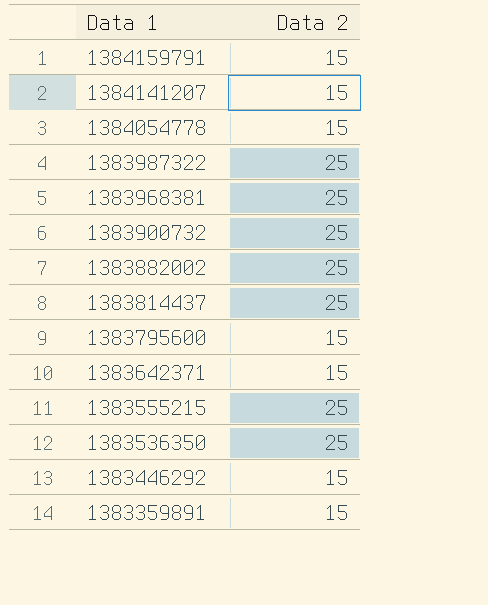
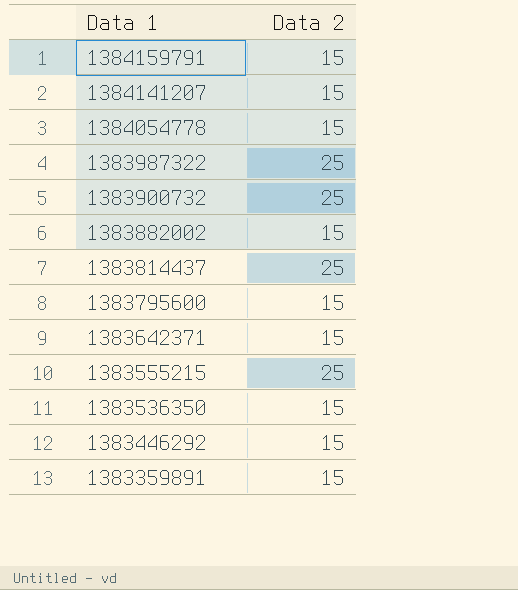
row 1383968381: 25 -> none
1383882002 | Data 2: 25 -> 15
1383536350 | Data 2: 25 -> 15

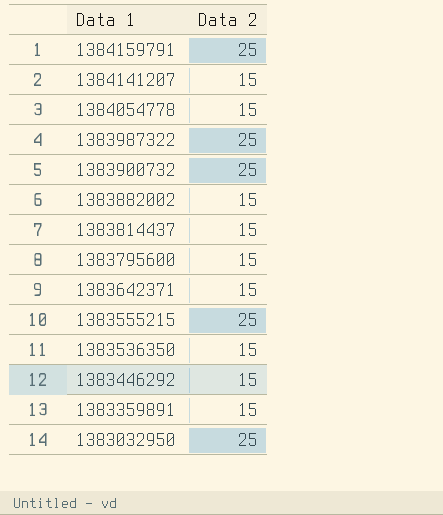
1384159791 | Data 2: 15 -> 25
1383814437 | Data 2: 25 -> 15
row 1383032950: none -> 25

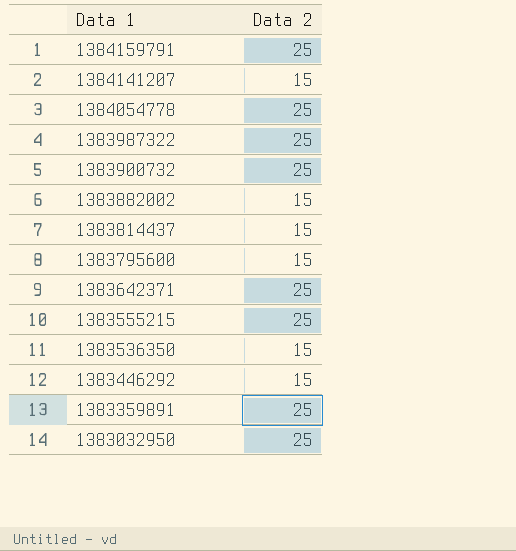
1384054778 | Data 2: 15 -> 25
1383642371 | Data 2: 15 -> 25
1383359891 | Data 2: 15 -> 25

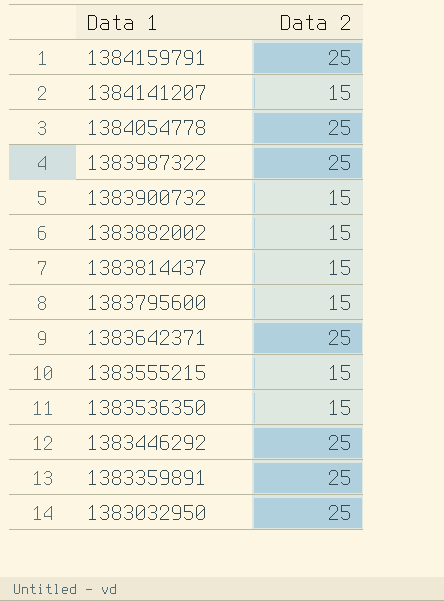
1383900732 | Data 2: 25 -> 15
1383555215 | Data 2: 25 -> 15
1383446292 | Data 2: 15 -> 25

